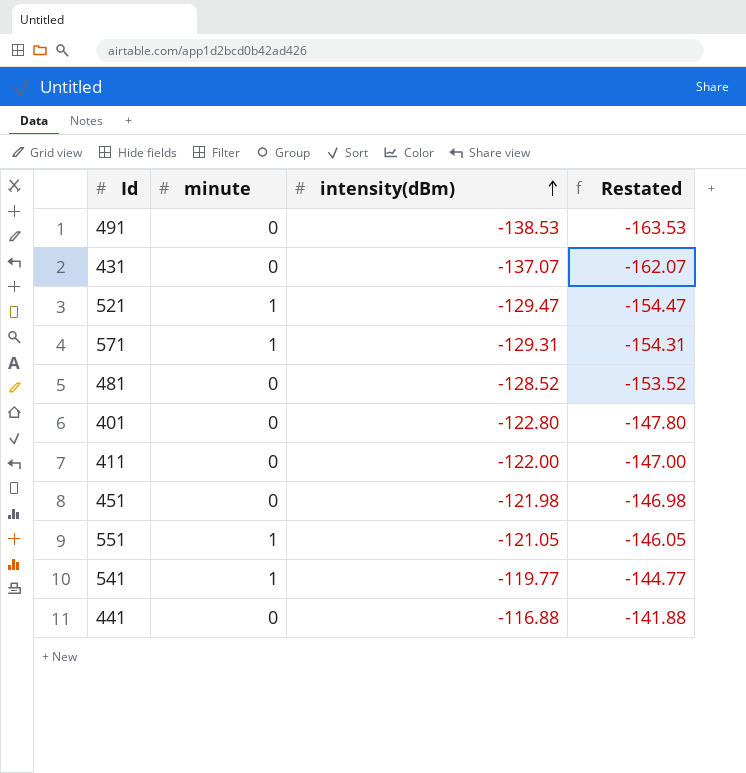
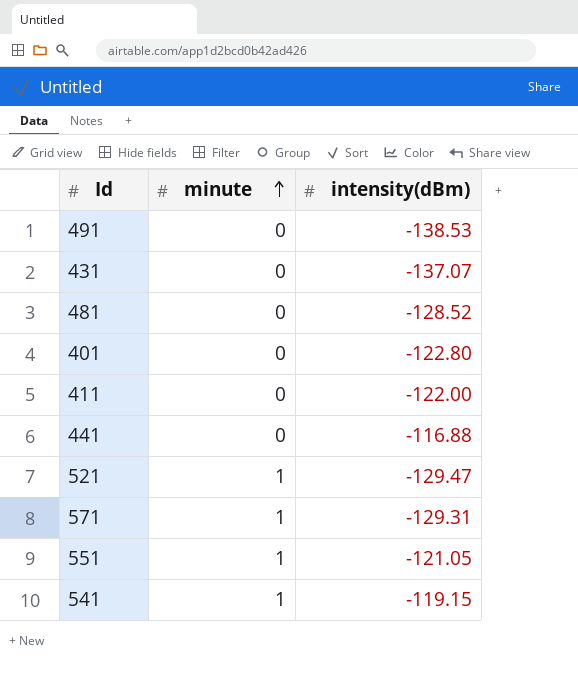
row order: intensity(dBm) ascending -> minute ascending
column Restated | formula: [intensity(dBm)] - 25 -> none
row 451: 0 | -121.98 | -146.98 -> none
541 | intensity(dBm): -119.77 -> -119.15

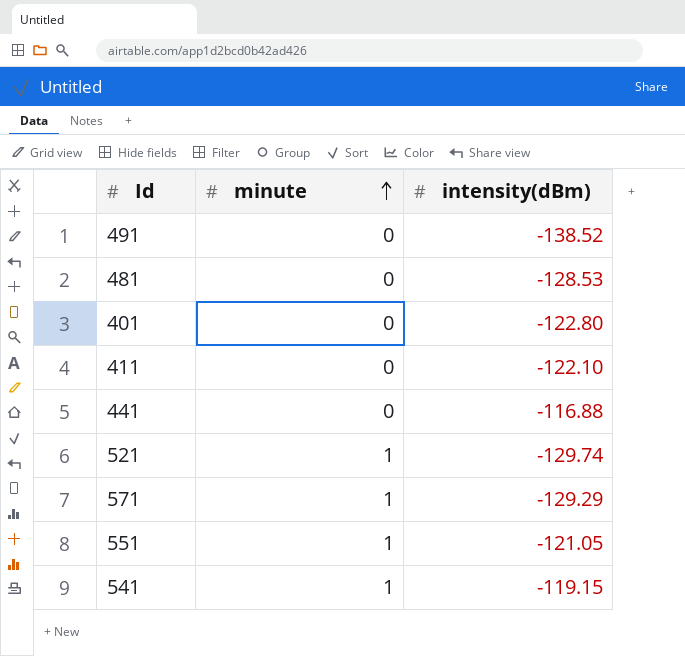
row 431: 0 | -137.07 -> none
491 | intensity(dBm): -138.53 -> -138.52
481 | intensity(dBm): -128.52 -> -128.53
411 | intensity(dBm): -122.00 -> -122.10
521 | intensity(dBm): -129.47 -> -129.74
571 | intensity(dBm): -129.31 -> -129.29

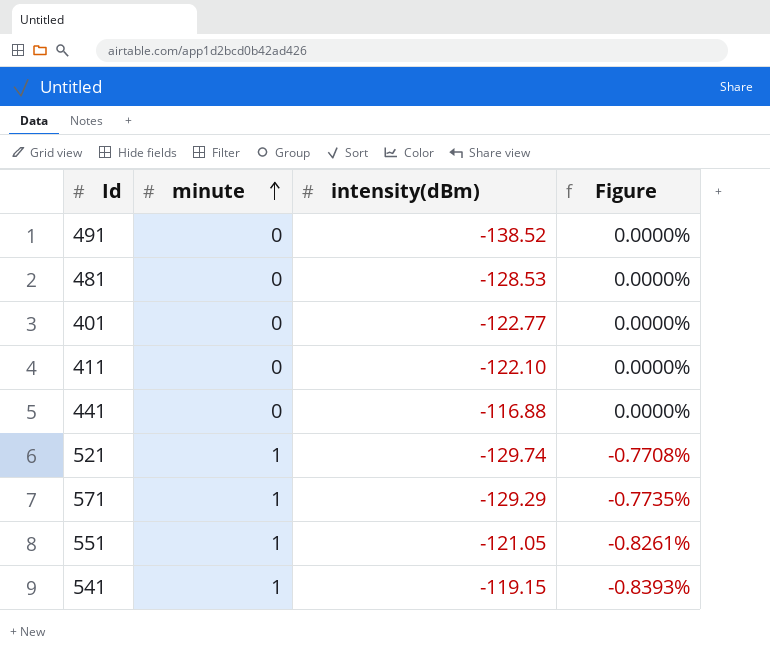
column Figure | formula: none -> [minute] / [intensity(dBm)]
401 | intensity(dBm): -122.80 -> -122.77

